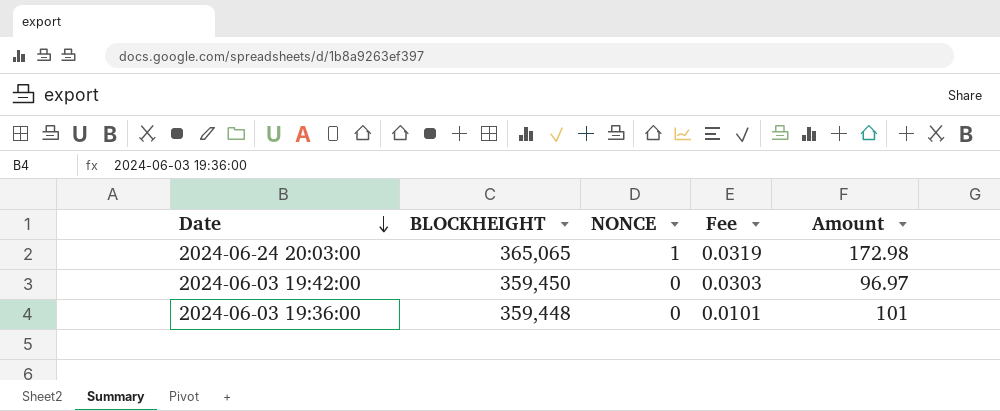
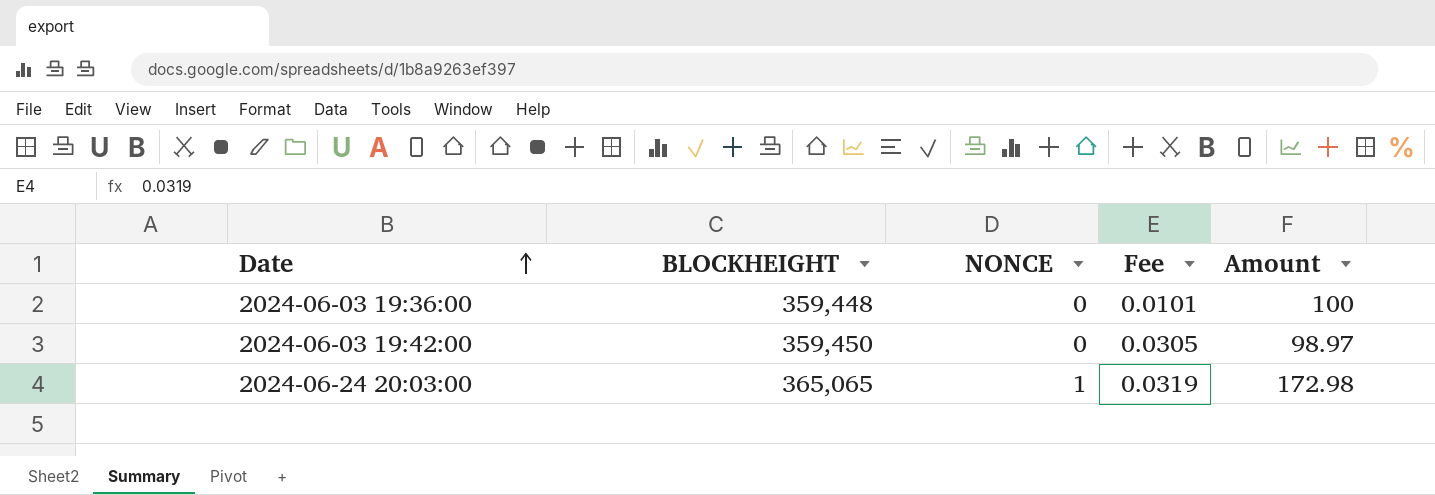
row order: Date descending -> Date ascending
2024-06-03 19:36:00 | Amount: 101 -> 100
2024-06-03 19:42:00 | Fee: 0.0303 -> 0.0305
2024-06-03 19:42:00 | Amount: 96.97 -> 98.97

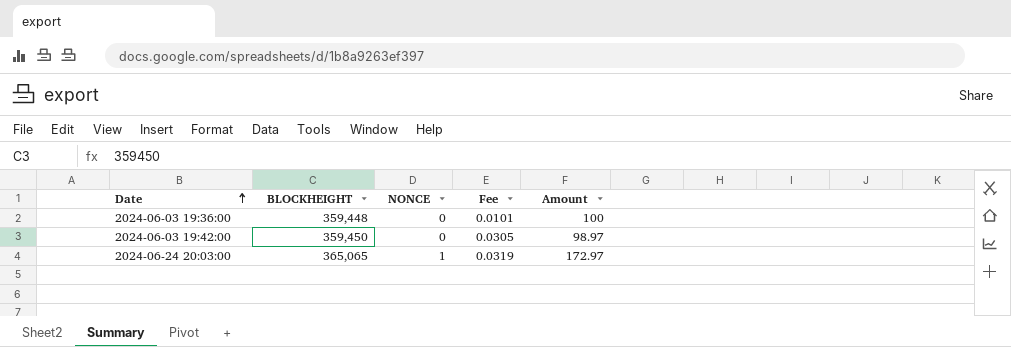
2024-06-24 20:03:00 | Amount: 172.98 -> 172.97

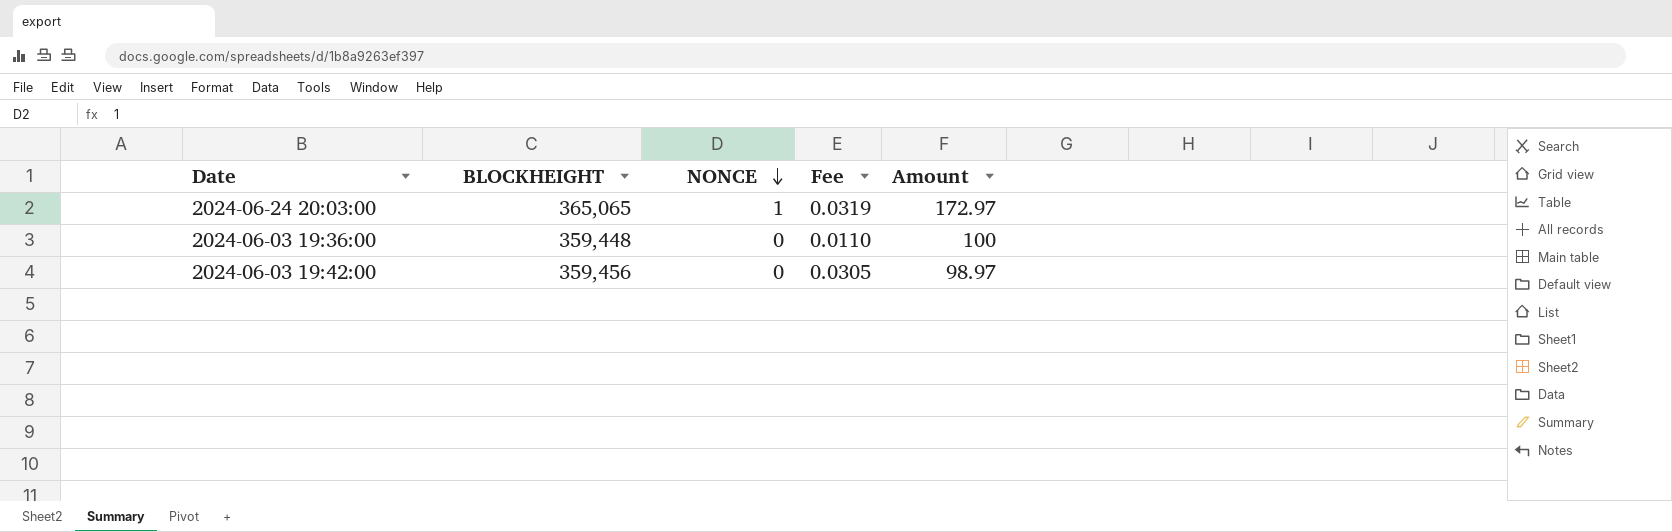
row order: Date ascending -> NONCE descending
2024-06-03 19:36:00 | Fee: 0.0101 -> 0.0110
2024-06-03 19:42:00 | BLOCKHEIGHT: 359,450 -> 359,456

